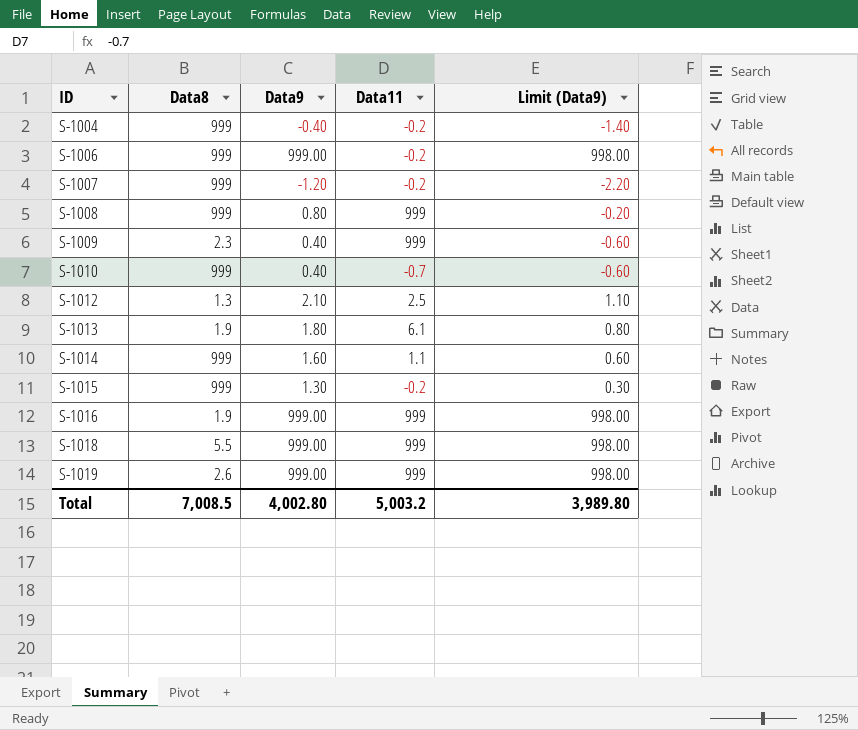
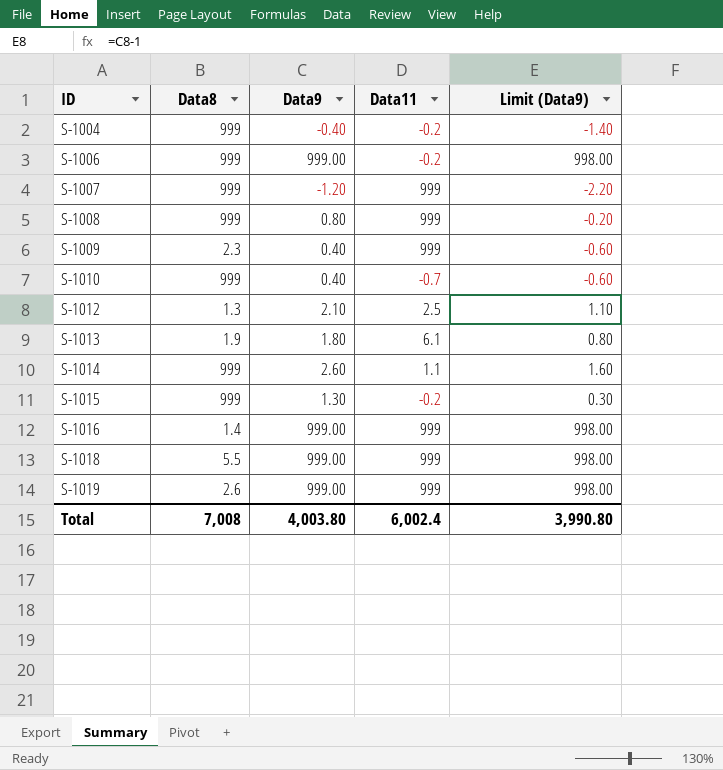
S-1007 | Data11: -0.2 -> 999
S-1014 | Data9: 1.60 -> 2.60
S-1014 | Limit (Data9): 0.60 -> 1.60
S-1016 | Data8: 1.9 -> 1.4
Total | Data8: 7,008.5 -> 7,008
Total | Data9: 4,002.80 -> 4,003.80
Total | Data11: 5,003.2 -> 6,002.4
Total | Limit (Data9): 3,989.80 -> 3,990.80

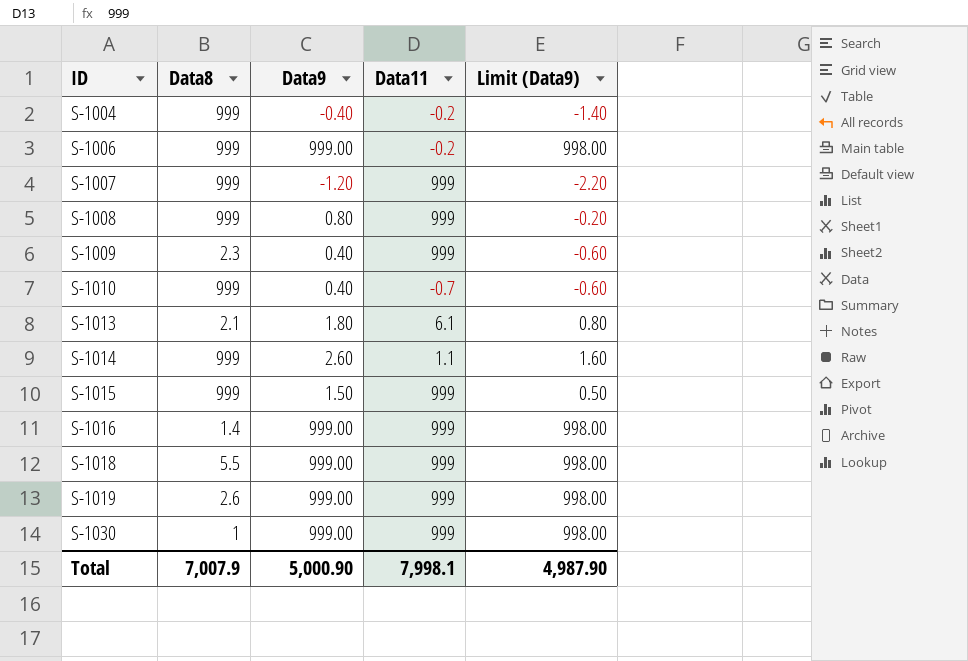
row S-1012: 1.3 | 2.10 | 2.5 | 1.10 -> none
S-1013 | Data8: 1.9 -> 2.1
S-1015 | Data9: 1.30 -> 1.50
S-1015 | Data11: -0.2 -> 999
S-1015 | Limit (Data9): 0.30 -> 0.50
row S-1030: none -> 1 | 999.00 | 999 | 998.00
Total | Data8: 7,008 -> 7,007.9
Total | Data9: 4,003.80 -> 5,000.90
Total | Data11: 6,002.4 -> 7,998.1
Total | Limit (Data9): 3,990.80 -> 4,987.90

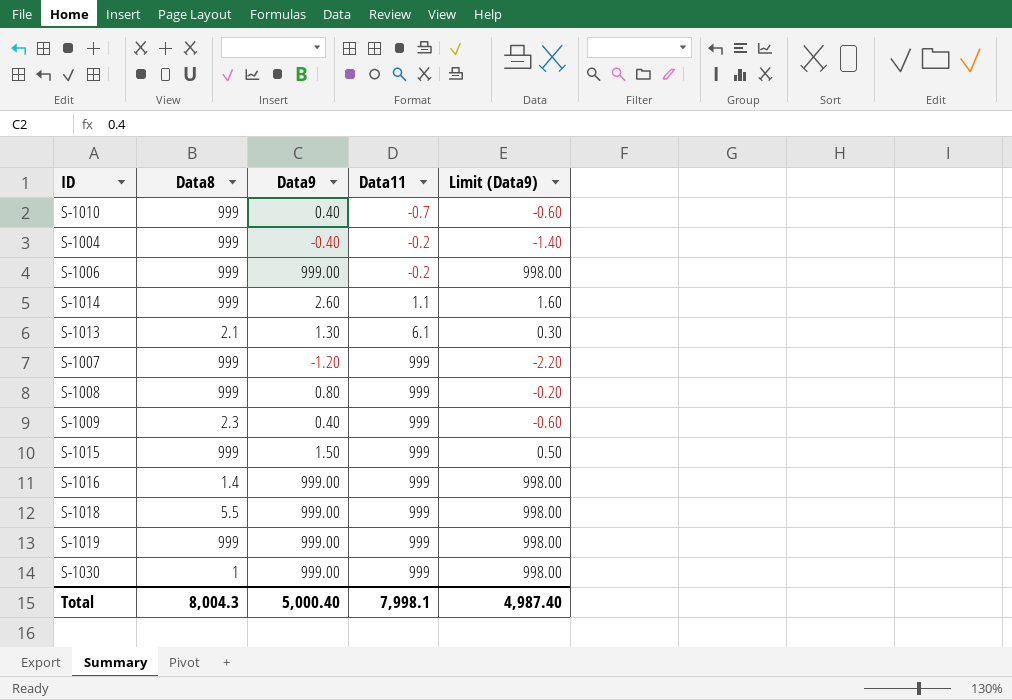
row order: ID ascending -> Data11 ascending
S-1013 | Data9: 1.80 -> 1.30
S-1013 | Limit (Data9): 0.80 -> 0.30
S-1019 | Data8: 2.6 -> 999
Total | Data8: 7,007.9 -> 8,004.3
Total | Data9: 5,000.90 -> 5,000.40
Total | Limit (Data9): 4,987.90 -> 4,987.40

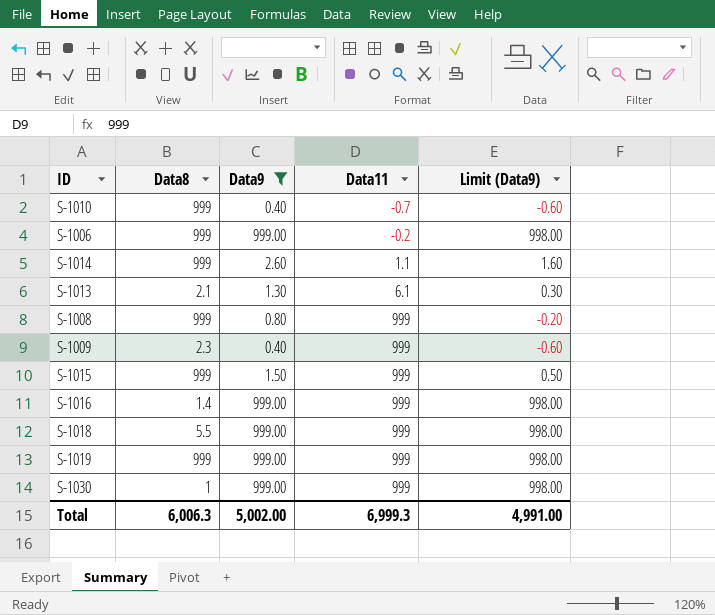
filter: none -> Data9 >= 0.40
Total | Data8: 8,004.3 -> 6,006.3
Total | Data9: 5,000.40 -> 5,002.00
Total | Data11: 7,998.1 -> 6,999.3
Total | Limit (Data9): 4,987.40 -> 4,991.00

